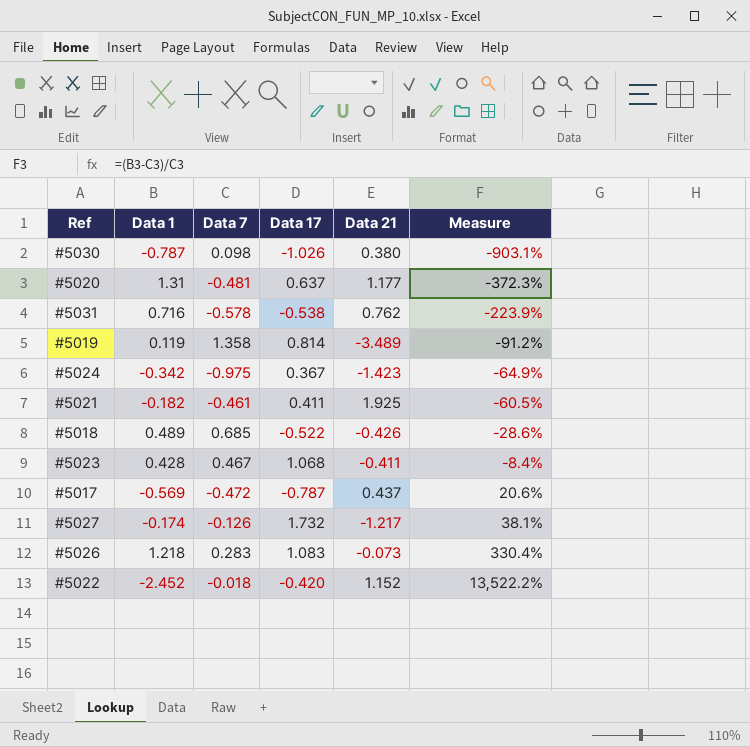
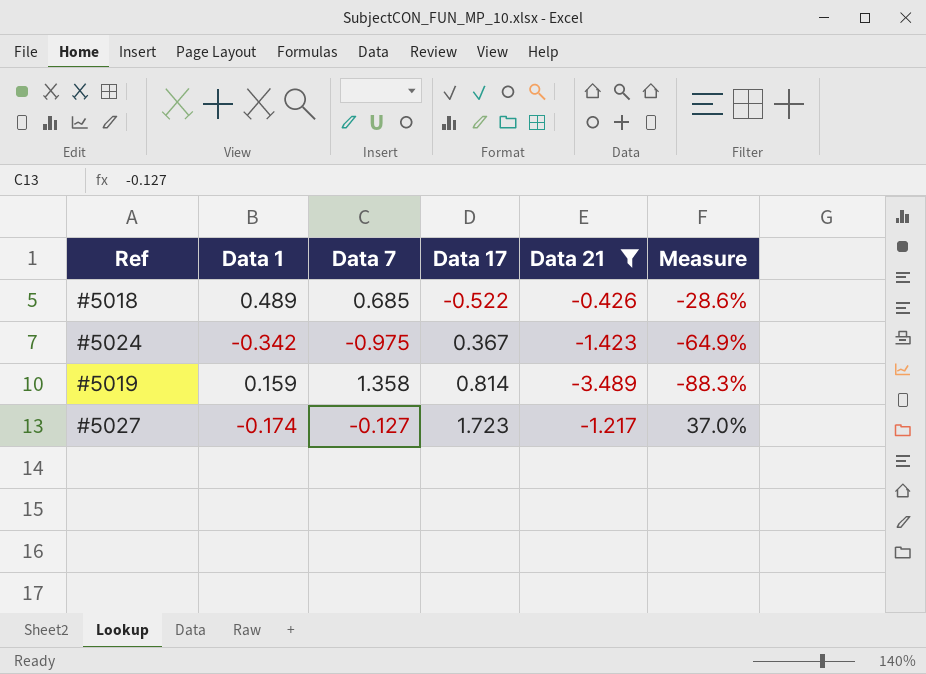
filter: none -> Data 21 <= -0.426
row order: Measure ascending -> Data 17 ascending
#5019 | Data 1: 0.119 -> 0.159
#5019 | Measure: -91.2% -> -88.3%
#5027 | Data 7: -0.126 -> -0.127
#5027 | Data 17: 1.732 -> 1.723
#5027 | Measure: 38.1% -> 37.0%

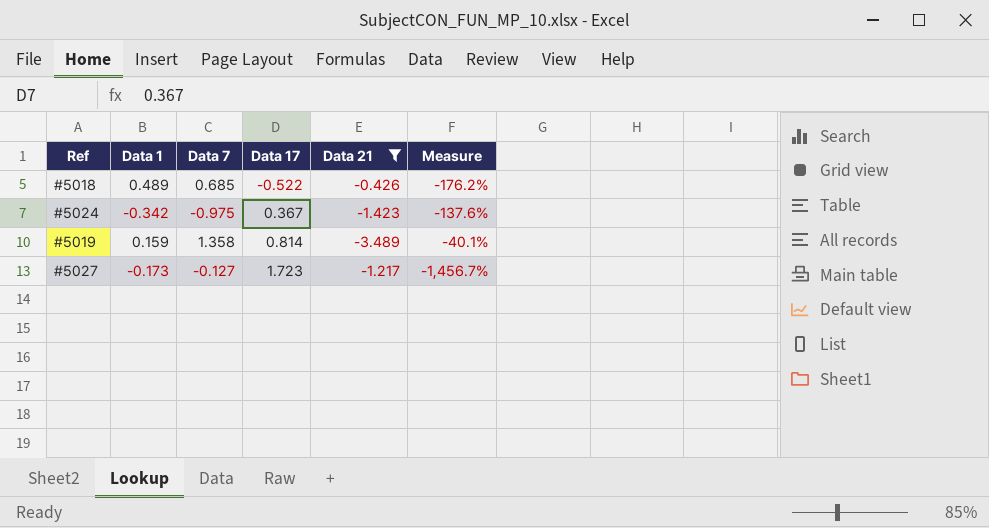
column Measure | formula: ([Data 1] - [Data 7]) / [Data 7] -> ([Data 17] - [Data 7]) / [Data 7]
#5027 | Data 1: -0.174 -> -0.173

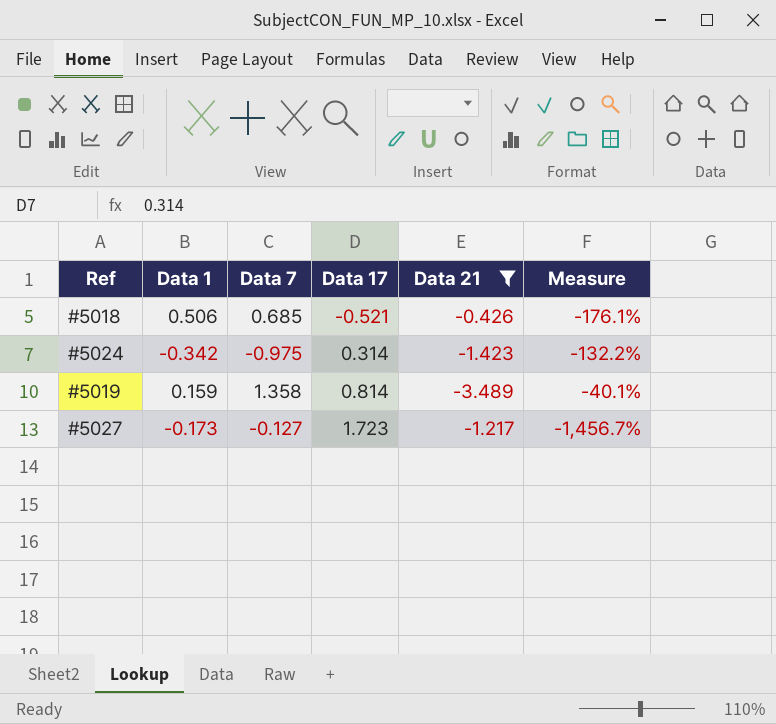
#5018 | Data 1: 0.489 -> 0.506
#5018 | Data 17: -0.522 -> -0.521
#5018 | Measure: -176.2% -> -176.1%
#5024 | Data 17: 0.367 -> 0.314
#5024 | Measure: -137.6% -> -132.2%

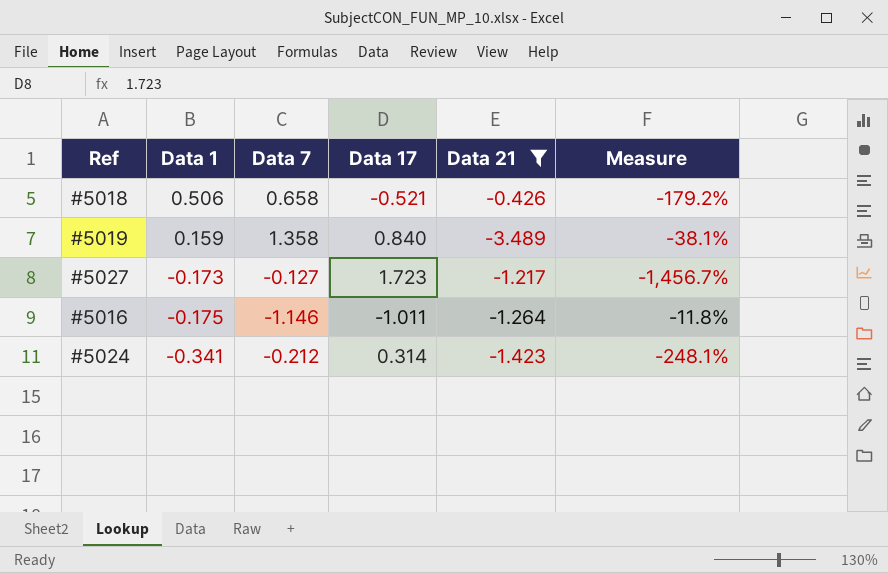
row order: Data 17 ascending -> Data 1 descending
#5018 | Data 7: 0.685 -> 0.658
#5018 | Measure: -176.1% -> -179.2%
#5019 | Data 17: 0.814 -> 0.840
#5019 | Measure: -40.1% -> -38.1%
row #5016: none -> -0.175 | -1.146 | -1.011 | -1.264 | -11.8%
#5024 | Data 1: -0.342 -> -0.341
#5024 | Data 7: -0.975 -> -0.212
#5024 | Measure: -132.2% -> -248.1%

